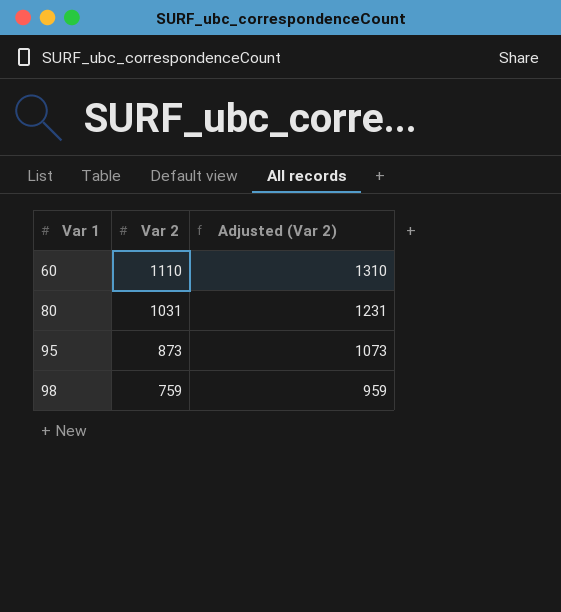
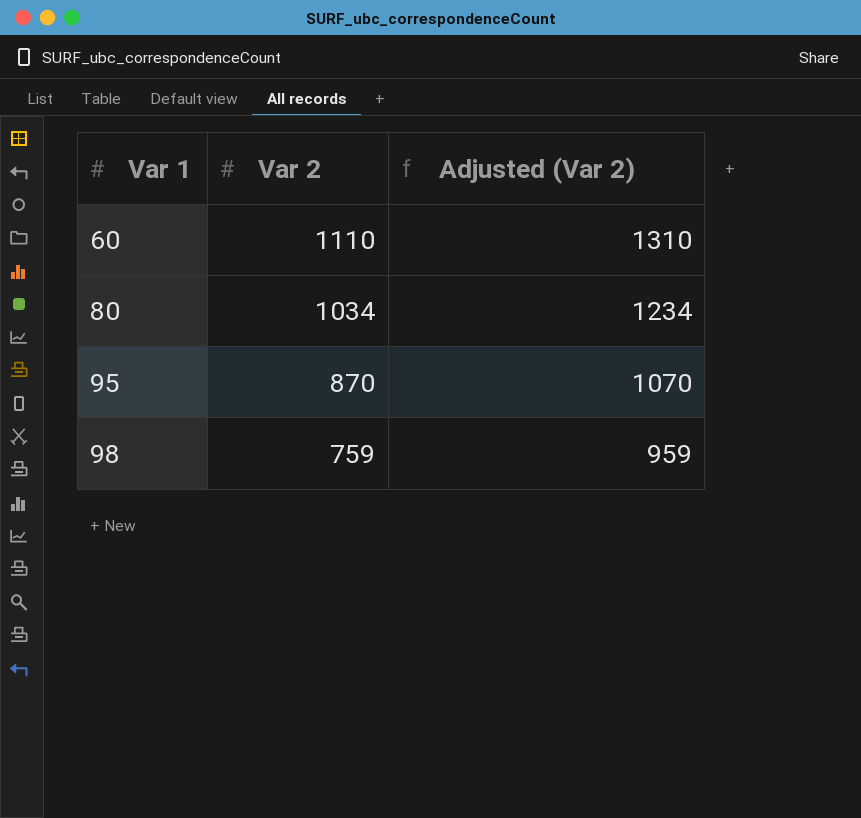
80 | Var 2: 1031 -> 1034
80 | Adjusted (Var 2): 1231 -> 1234
95 | Var 2: 873 -> 870
95 | Adjusted (Var 2): 1073 -> 1070

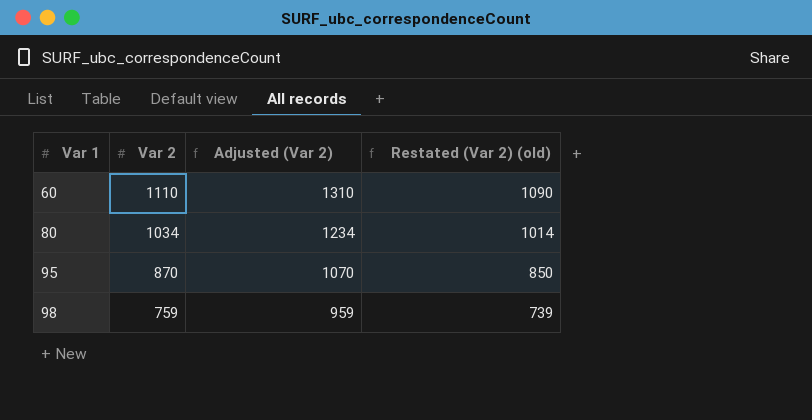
column Restated (Var 2) (old) | formula: none -> [Var 2] - 20

